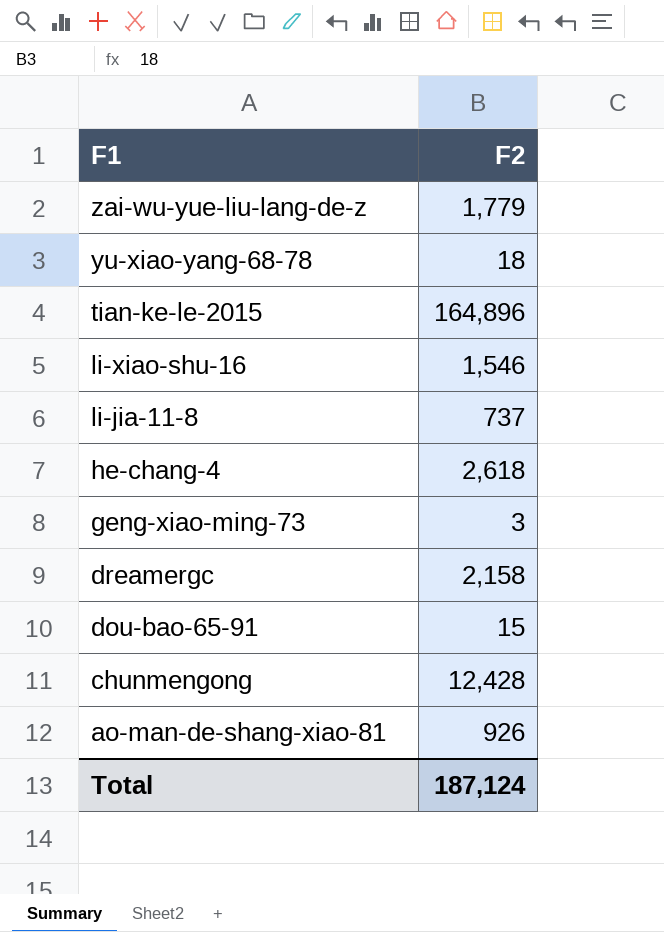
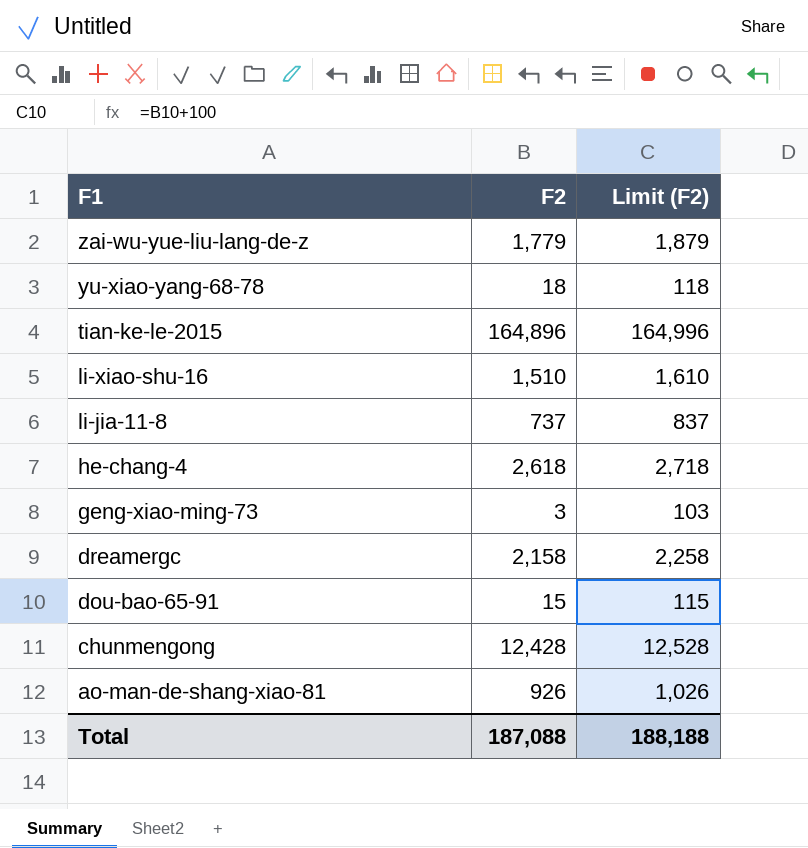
column Limit (F2) | formula: none -> [F2] + 100
li-xiao-shu-16 | F2: 1,546 -> 1,510
Total | F2: 187,124 -> 187,088

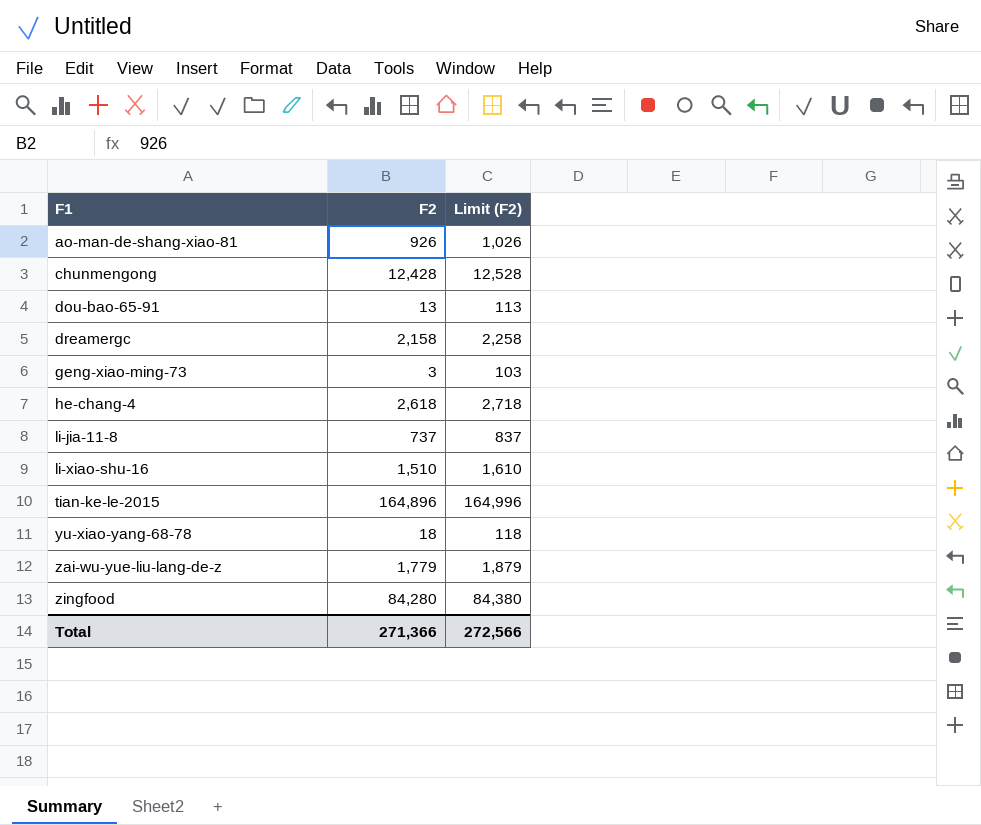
row order: F1 descending -> F1 ascending
dou-bao-65-91 | F2: 15 -> 13
dou-bao-65-91 | Limit (F2): 115 -> 113
row zingfood: none -> 84,280 | 84,380
Total | F2: 187,088 -> 271,366
Total | Limit (F2): 188,188 -> 272,566

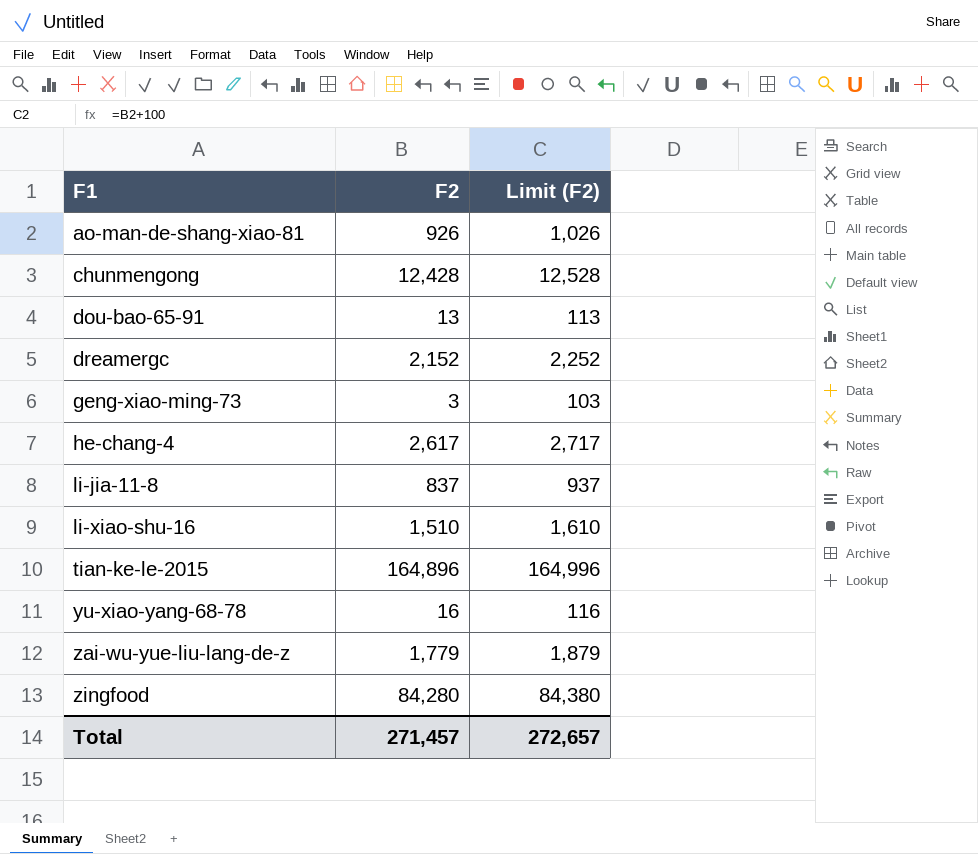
dreamergc | F2: 2,158 -> 2,152
dreamergc | Limit (F2): 2,258 -> 2,252
he-chang-4 | F2: 2,618 -> 2,617
he-chang-4 | Limit (F2): 2,718 -> 2,717
li-jia-11-8 | F2: 737 -> 837
li-jia-11-8 | Limit (F2): 837 -> 937
yu-xiao-yang-68-78 | F2: 18 -> 16
yu-xiao-yang-68-78 | Limit (F2): 118 -> 116
Total | F2: 271,366 -> 271,457
Total | Limit (F2): 272,566 -> 272,657

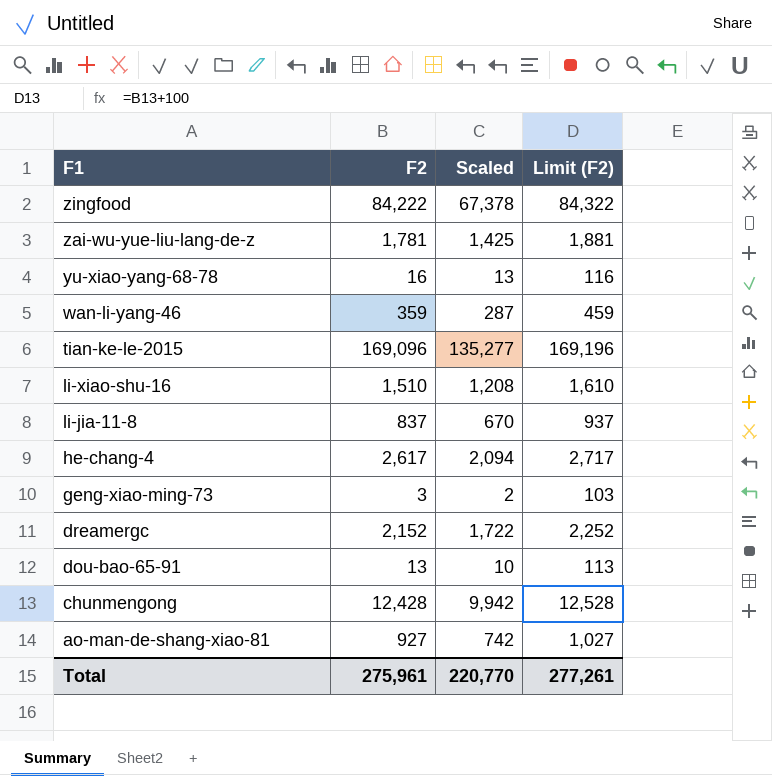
row order: F1 ascending -> F1 descending
column Scaled | formula: none -> [F2] * 0.8
zingfood | F2: 84,280 -> 84,222
zingfood | Limit (F2): 84,380 -> 84,322
zai-wu-yue-liu-lang-de-z | F2: 1,779 -> 1,781
zai-wu-yue-liu-lang-de-z | Limit (F2): 1,879 -> 1,881
row wan-li-yang-46: none -> 359 | 287 | 459
tian-ke-le-2015 | F2: 164,896 -> 169,096
tian-ke-le-2015 | Limit (F2): 164,996 -> 169,196
ao-man-de-shang-xiao-81 | F2: 926 -> 927
ao-man-de-shang-xiao-81 | Limit (F2): 1,026 -> 1,027
Total | F2: 271,457 -> 275,961
Total | Limit (F2): 272,657 -> 277,261

